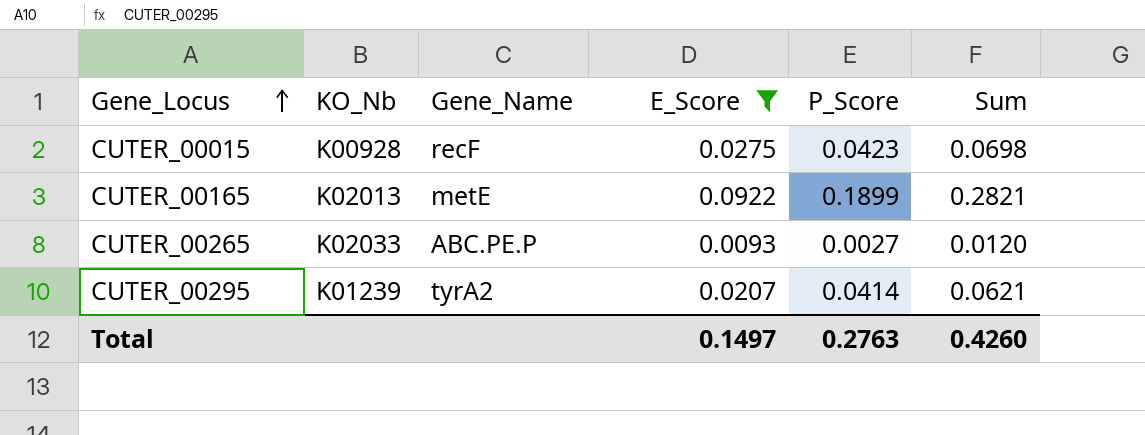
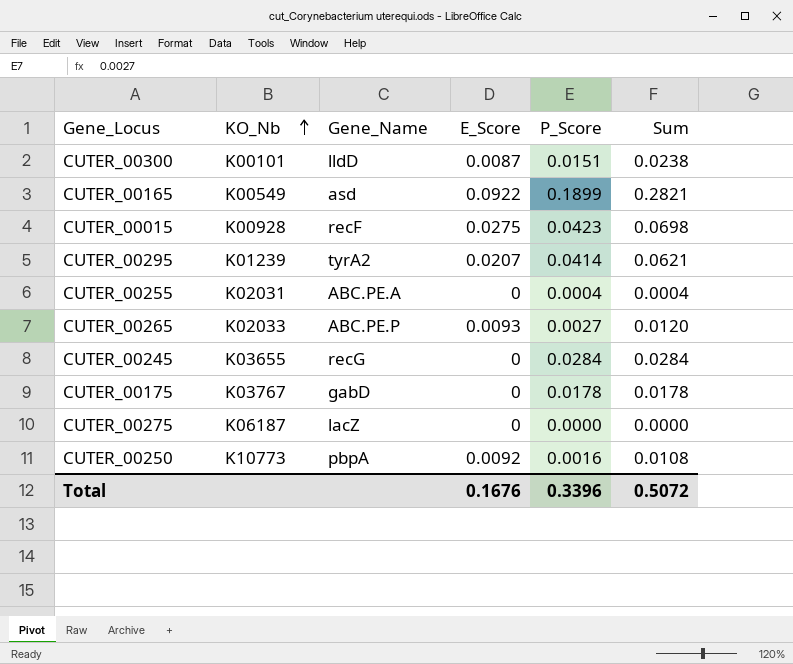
filter: E_Score >= 0.0093 -> none
row order: Gene_Locus ascending -> KO_Nb ascending
CUTER_00165 | KO_Nb: K02013 -> K00549
CUTER_00165 | Gene_Name: metE -> asd
Total | E_Score: 0.1497 -> 0.1676
Total | P_Score: 0.2763 -> 0.3396
Total | Sum: 0.4260 -> 0.5072

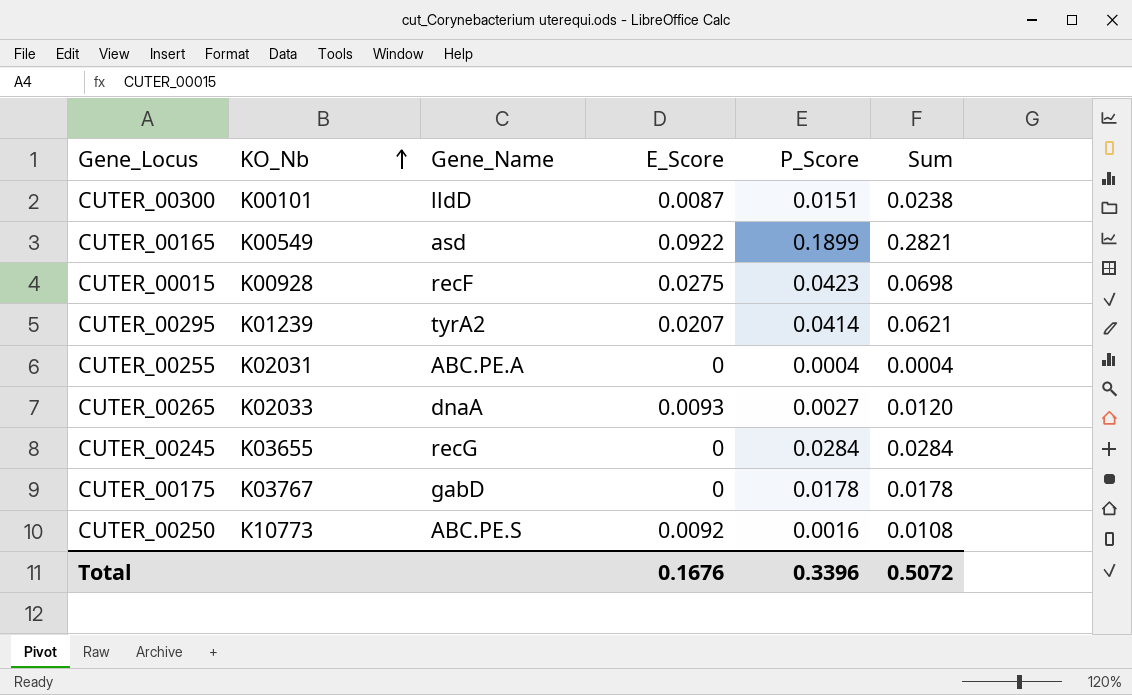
row CUTER_00275: K06187 | lacZ | 0 | 0.0000 | 0.0000 -> none
CUTER_00265 | Gene_Name: ABC.PE.P -> dnaA
CUTER_00250 | Gene_Name: pbpA -> ABC.PE.S

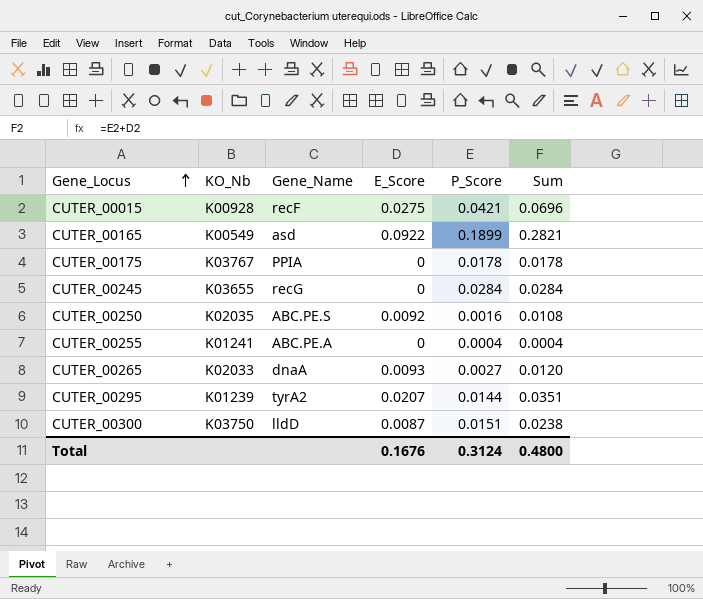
row order: KO_Nb ascending -> Gene_Locus ascending
CUTER_00015 | P_Score: 0.0423 -> 0.0421
CUTER_00015 | Sum: 0.0698 -> 0.0696
CUTER_00175 | Gene_Name: gabD -> PPIA
CUTER_00250 | KO_Nb: K10773 -> K02035
CUTER_00255 | KO_Nb: K02031 -> K01241
CUTER_00295 | P_Score: 0.0414 -> 0.0144
CUTER_00295 | Sum: 0.0621 -> 0.0351
CUTER_00300 | KO_Nb: K00101 -> K03750
Total | P_Score: 0.3396 -> 0.3124
Total | Sum: 0.5072 -> 0.4800

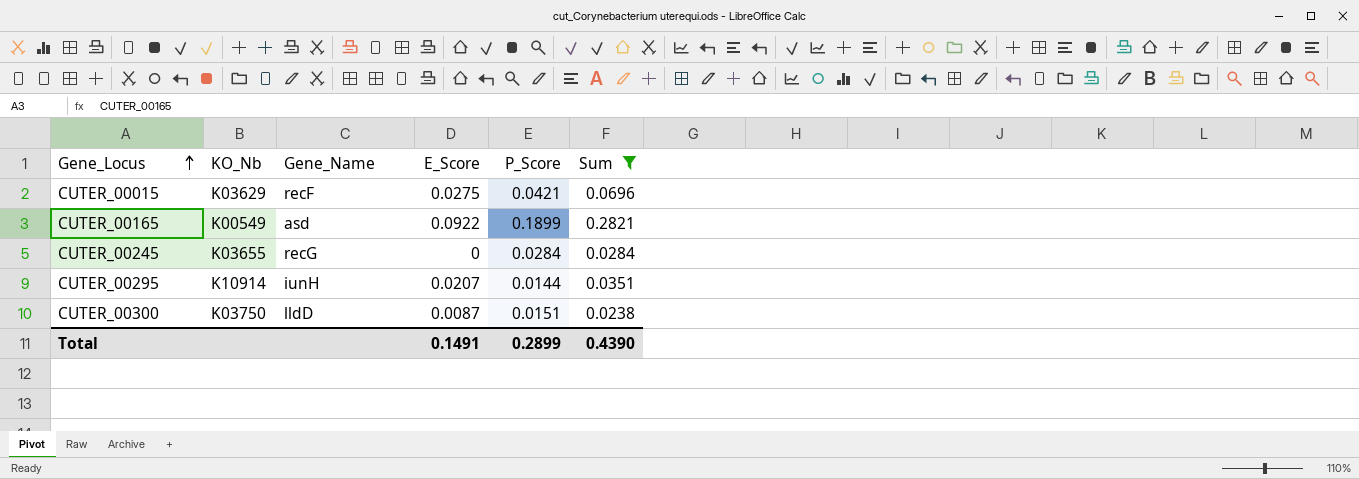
filter: none -> Sum >= 0.0238
CUTER_00015 | KO_Nb: K00928 -> K03629
CUTER_00295 | KO_Nb: K01239 -> K10914
CUTER_00295 | Gene_Name: tyrA2 -> iunH
Total | E_Score: 0.1676 -> 0.1491
Total | P_Score: 0.3124 -> 0.2899
Total | Sum: 0.4800 -> 0.4390

